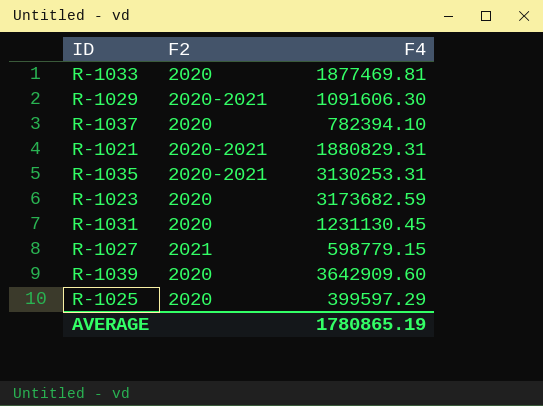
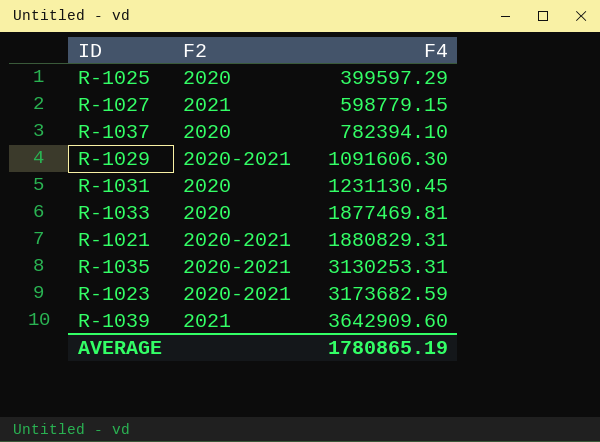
row order: none -> F4 ascending
R-1023 | F2: 2020 -> 2020-2021
R-1039 | F2: 2020 -> 2021

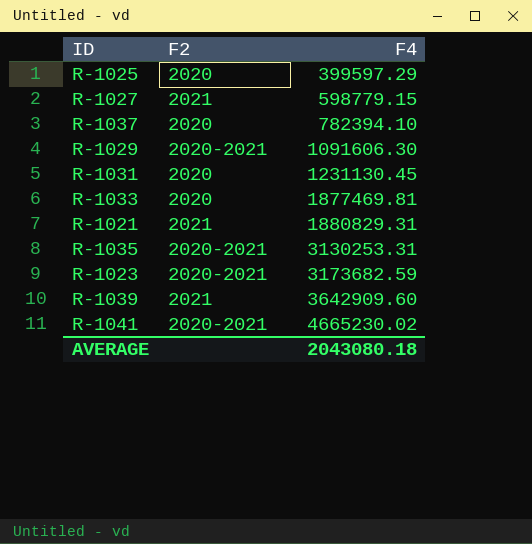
R-1021 | F2: 2020-2021 -> 2021
row R-1041: none -> 2020-2021 | 4665230.02
AVERAGE | F4: 1780865.19 -> 2043080.18

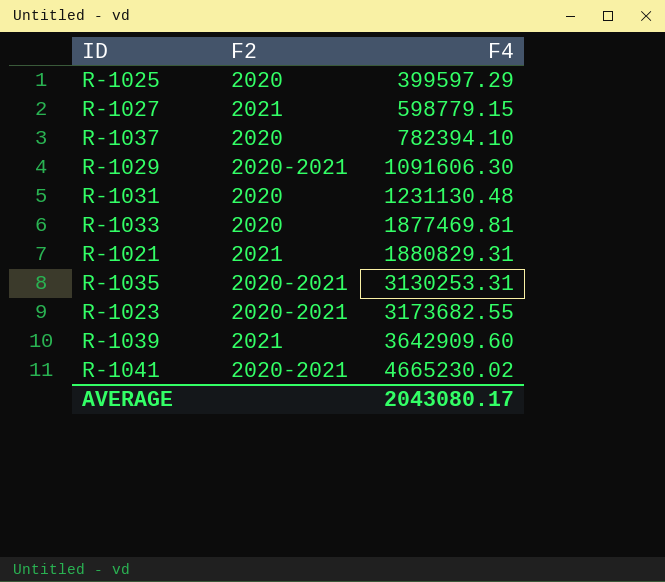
R-1031 | F4: 1231130.45 -> 1231130.48
R-1023 | F4: 3173682.59 -> 3173682.55
AVERAGE | F4: 2043080.18 -> 2043080.17

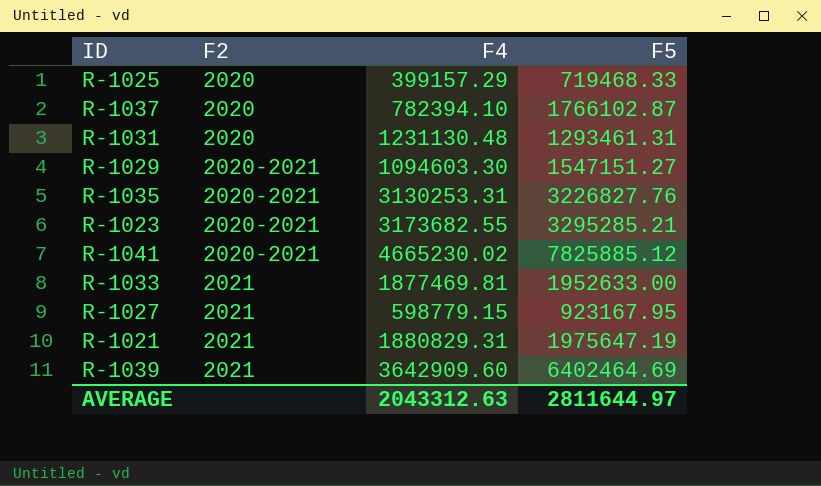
row order: F4 ascending -> F2 ascending
column F5 | position: none -> 4
R-1025 | F4: 399597.29 -> 399157.29
R-1029 | F4: 1091606.30 -> 1094603.30
R-1033 | F2: 2020 -> 2021
AVERAGE | F4: 2043080.17 -> 2043312.63

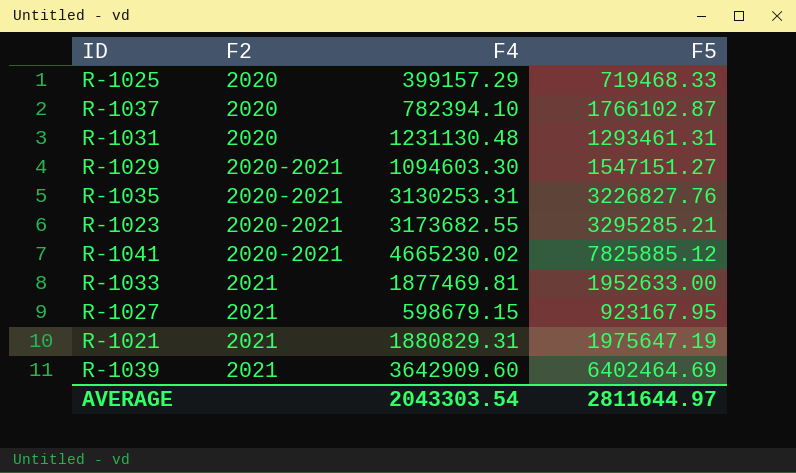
R-1027 | F4: 598779.15 -> 598679.15
AVERAGE | F4: 2043312.63 -> 2043303.54

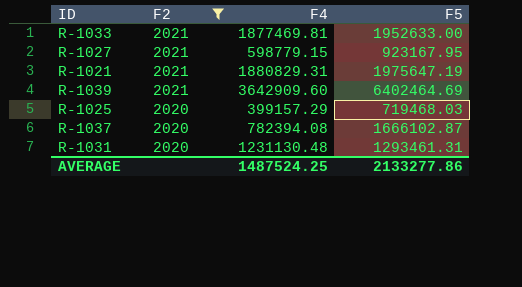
filter: none -> F2 != 2020-2021
row order: F2 ascending -> F2 descending
R-1027 | F4: 598679.15 -> 598779.15
R-1025 | F5: 719468.33 -> 719468.03
R-1037 | F4: 782394.10 -> 782394.08
R-1037 | F5: 1766102.87 -> 1666102.87
AVERAGE | F4: 2043303.54 -> 1487524.25
AVERAGE | F5: 2811644.97 -> 2133277.86

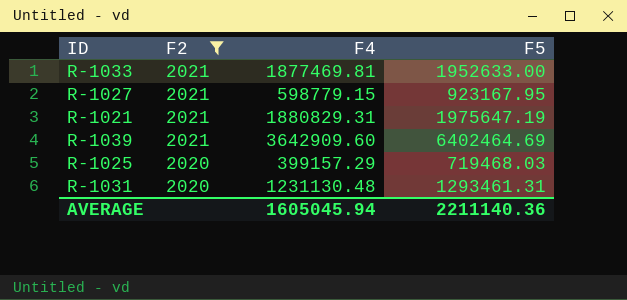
row R-1037: 2020 | 782394.08 | 1666102.87 -> none
AVERAGE | F4: 1487524.25 -> 1605045.94
AVERAGE | F5: 2133277.86 -> 2211140.36

